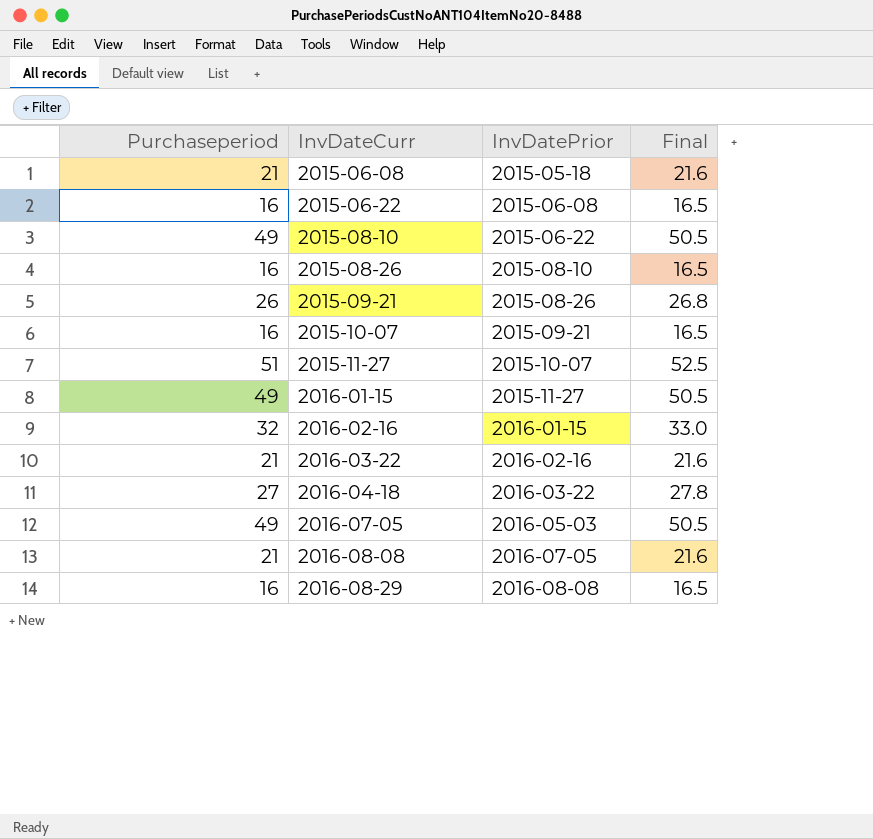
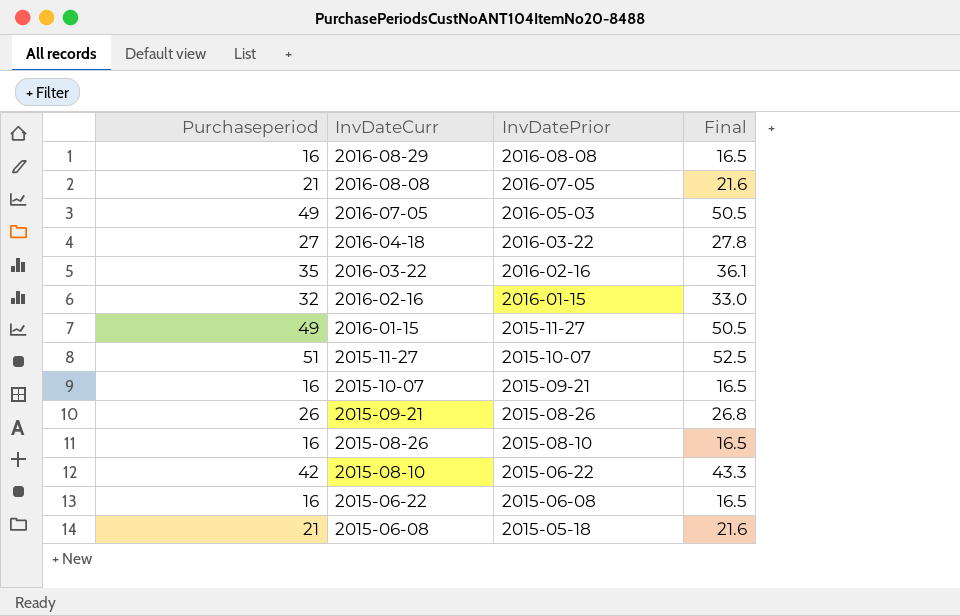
row order: InvDateCurr ascending -> InvDateCurr descending
2016-03-22 | Purchaseperiod: 21 -> 35
2016-03-22 | Final: 21.6 -> 36.1
2015-08-10 | Purchaseperiod: 49 -> 42
2015-08-10 | Final: 50.5 -> 43.3

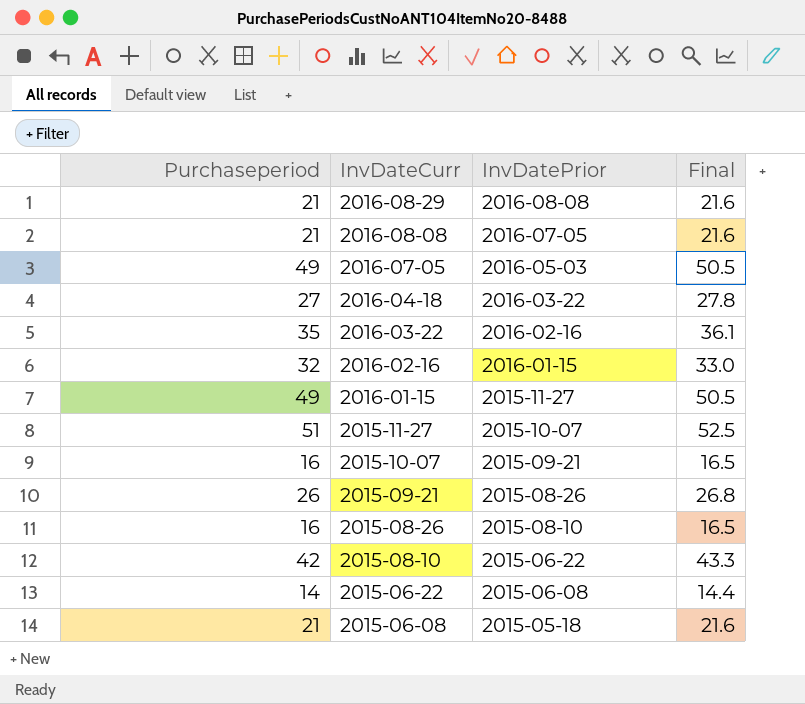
2016-08-29 | Purchaseperiod: 16 -> 21
2016-08-29 | Final: 16.5 -> 21.6
2015-06-22 | Purchaseperiod: 16 -> 14
2015-06-22 | Final: 16.5 -> 14.4

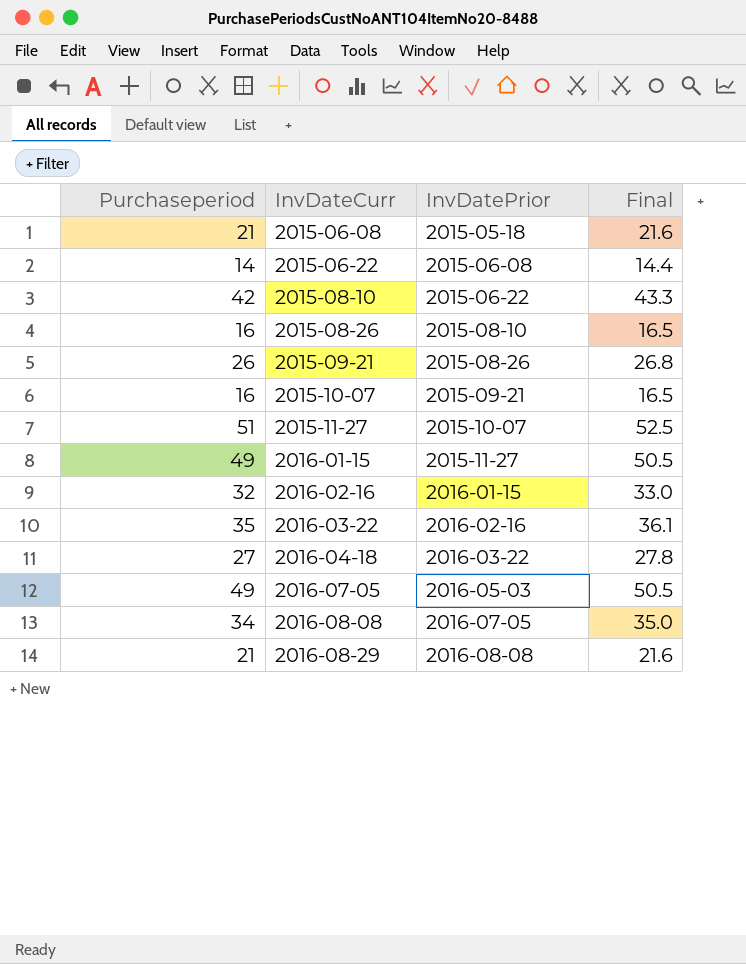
row order: InvDateCurr descending -> InvDateCurr ascending
2016-08-08 | Purchaseperiod: 21 -> 34
2016-08-08 | Final: 21.6 -> 35.0

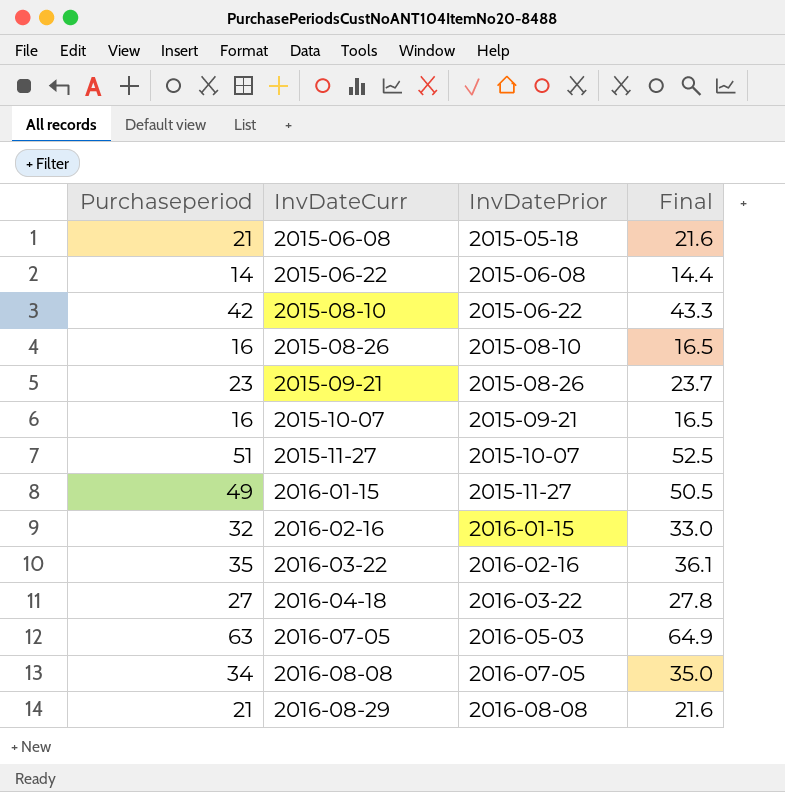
2015-09-21 | Purchaseperiod: 26 -> 23
2015-09-21 | Final: 26.8 -> 23.7
2016-07-05 | Purchaseperiod: 49 -> 63
2016-07-05 | Final: 50.5 -> 64.9

